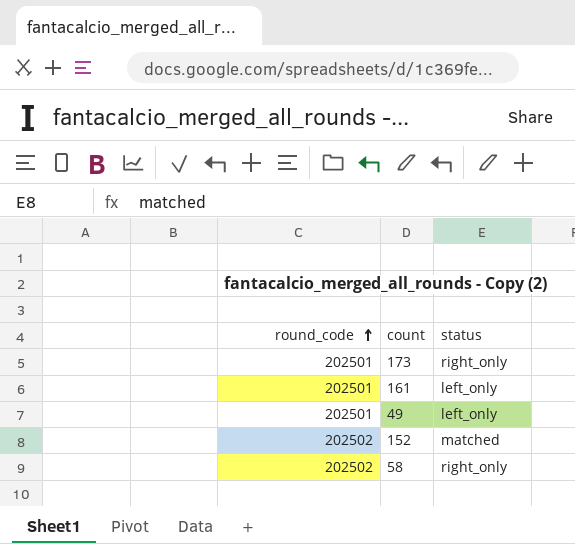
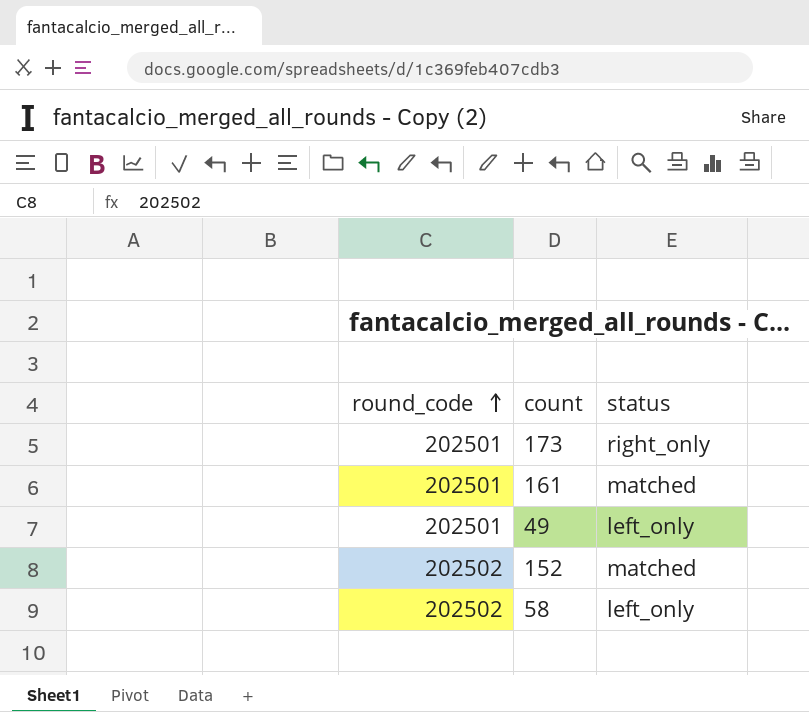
161 | status: left_only -> matched
58 | status: right_only -> left_only

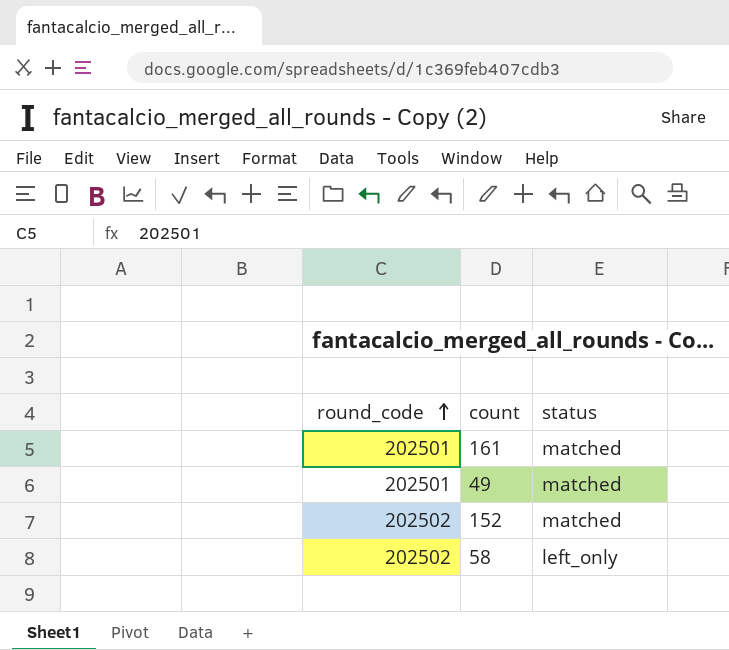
row 173: 202501 | right_only -> none
49 | status: left_only -> matched

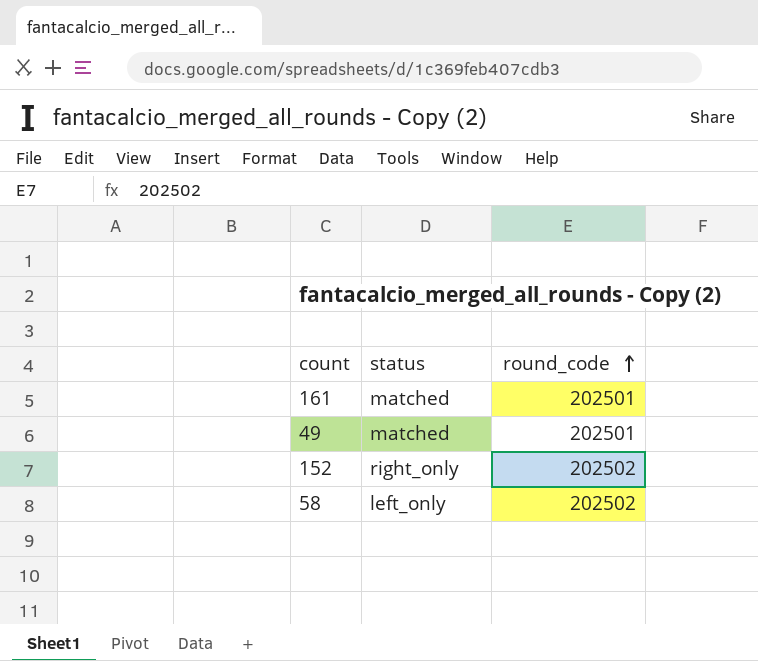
column round_code | position: 1 -> 3
152 | status: matched -> right_only

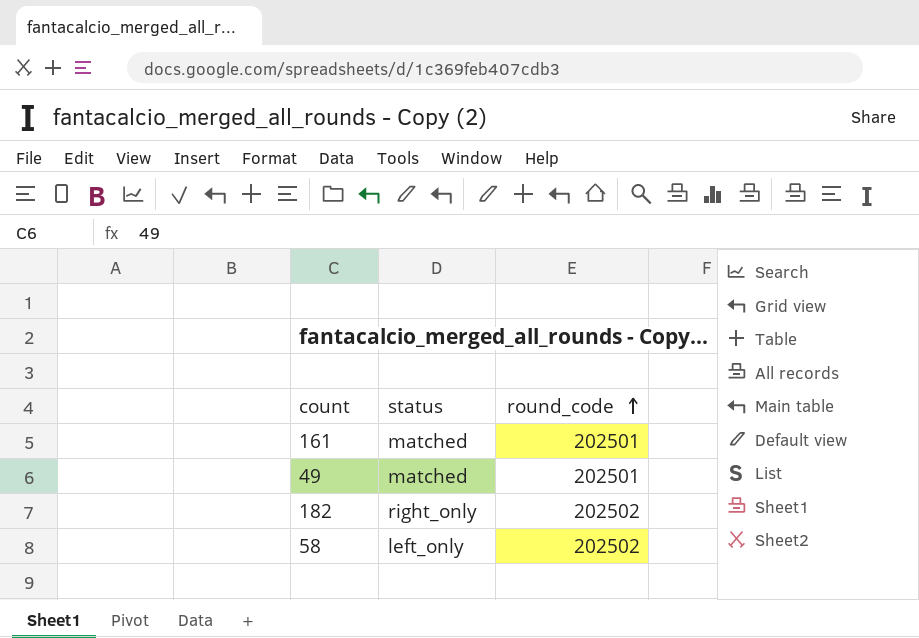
row 152: right_only | 202502 -> none
row 182: none -> right_only | 202502

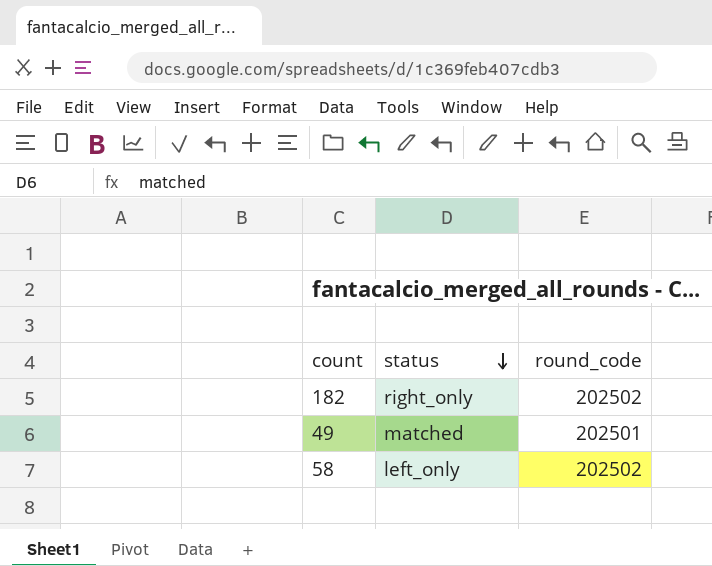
row order: round_code ascending -> status descending
row 161: matched | 202501 -> none

